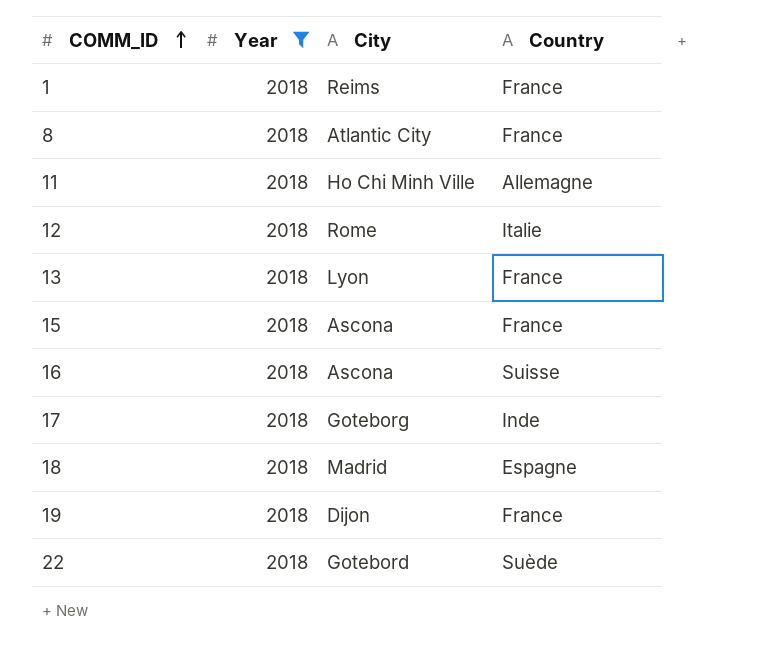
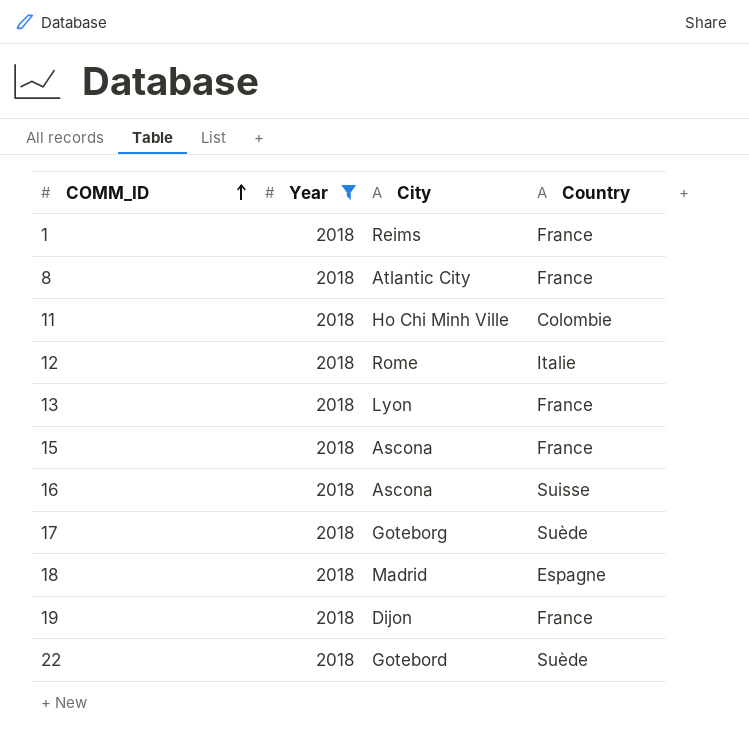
11 | Country: Allemagne -> Colombie
17 | Country: Inde -> Suède

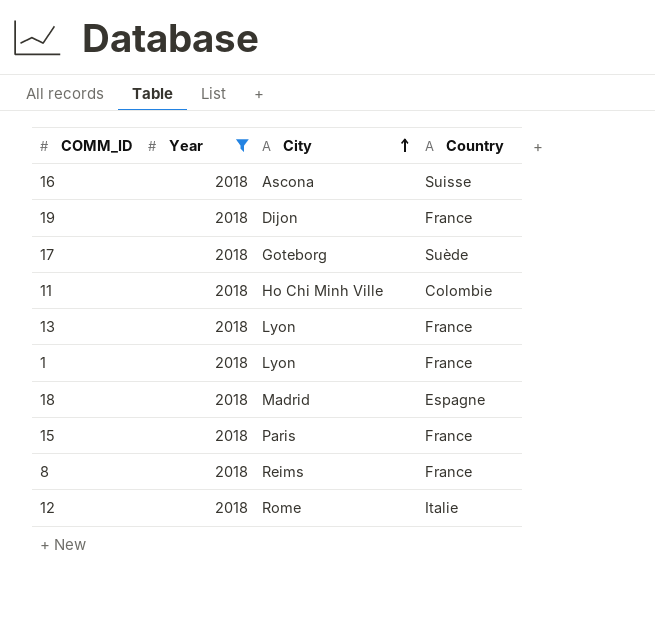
row order: COMM_ID ascending -> City ascending
row 22: 2018 | Gotebord | Suède -> none
1 | City: Reims -> Lyon
15 | City: Ascona -> Paris
8 | City: Atlantic City -> Reims

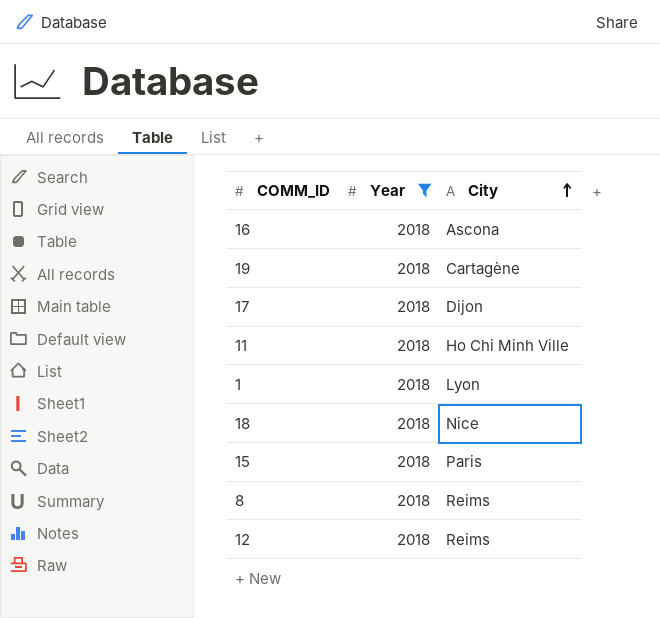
column Country | position: 4 -> none
row 13: 2018 | Lyon | France -> none
19 | City: Dijon -> Cartagène
17 | City: Goteborg -> Dijon
18 | City: Madrid -> Nice
12 | City: Rome -> Reims

